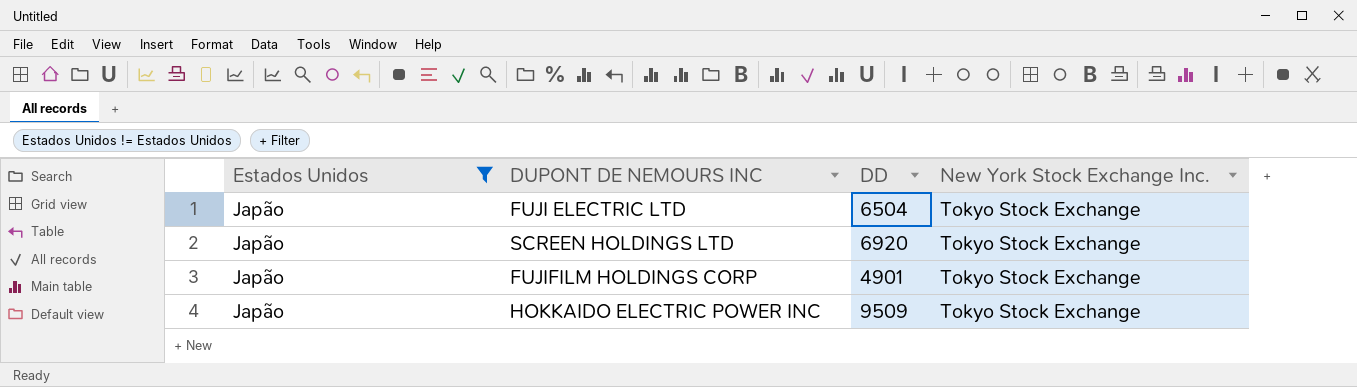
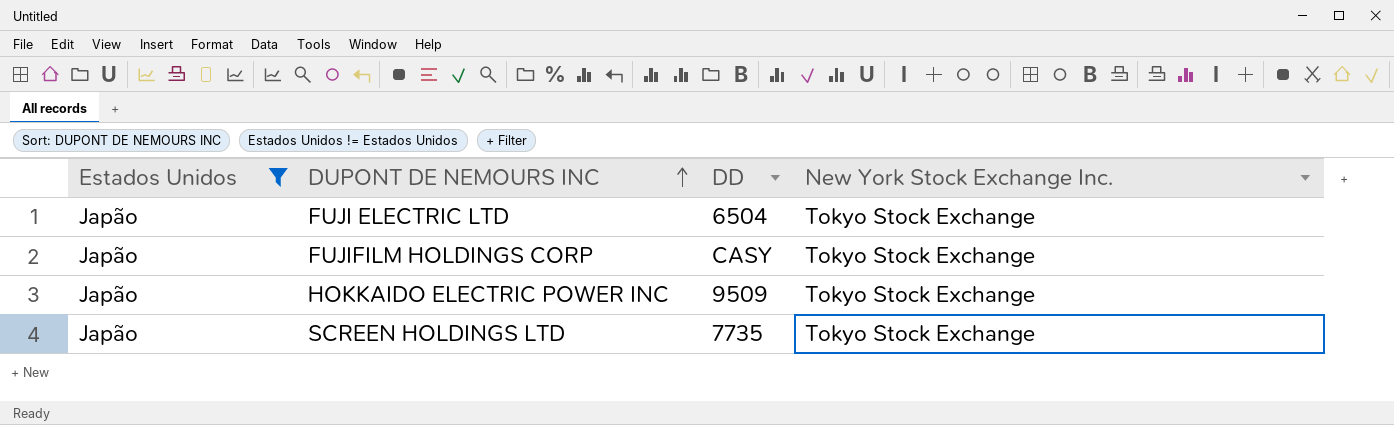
row order: none -> DUPONT DE NEMOURS INC ascending
FUJIFILM HOLDINGS CORP | DD: 4901 -> CASY
SCREEN HOLDINGS LTD | DD: 6920 -> 7735

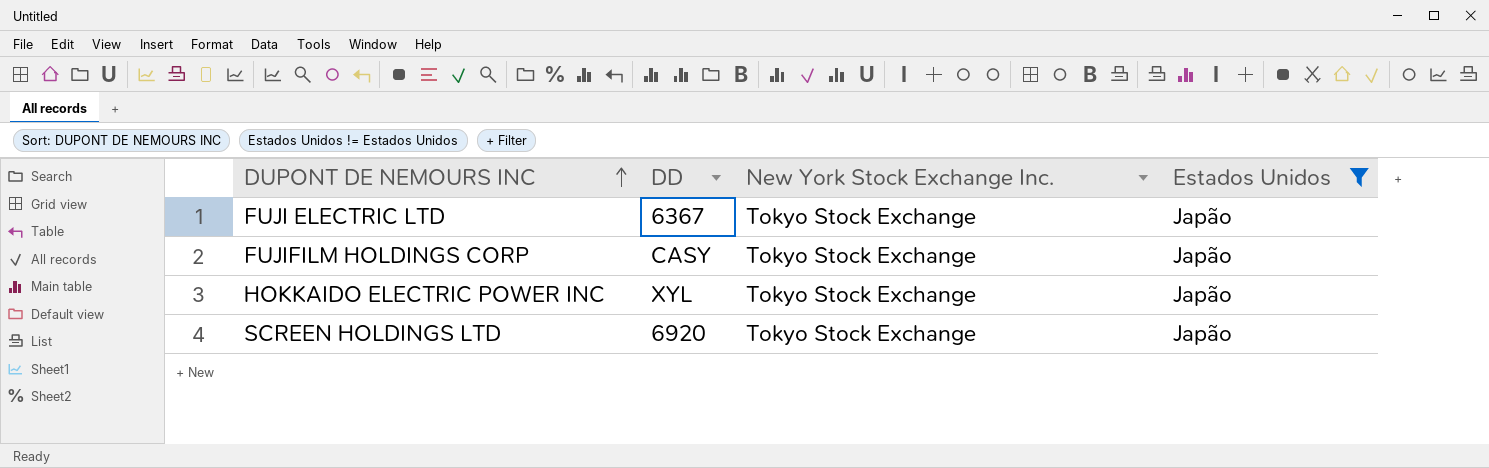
column Estados Unidos | position: 1 -> 4
FUJI ELECTRIC LTD | DD: 6504 -> 6367
HOKKAIDO ELECTRIC POWER INC | DD: 9509 -> XYL
SCREEN HOLDINGS LTD | DD: 7735 -> 6920

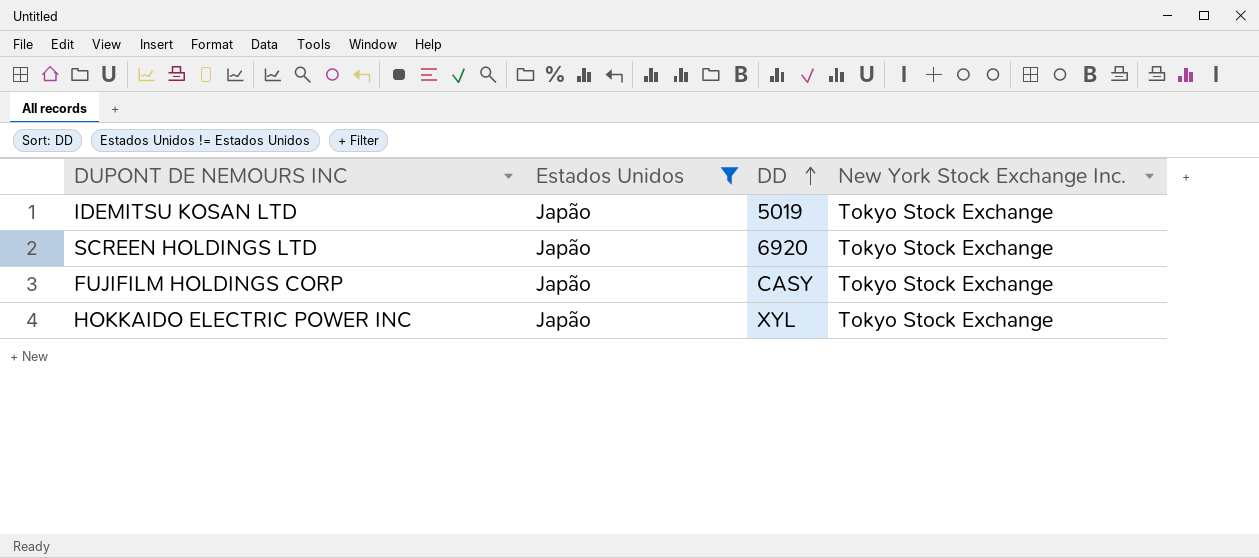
row order: DUPONT DE NEMOURS INC ascending -> DD ascending
column Estados Unidos | position: 4 -> 2
row FUJI ELECTRIC LTD: 6367 | Tokyo Stock Exchange | Japão -> none
row IDEMITSU KOSAN LTD: none -> Japão | 5019 | Tokyo Stock Exchange

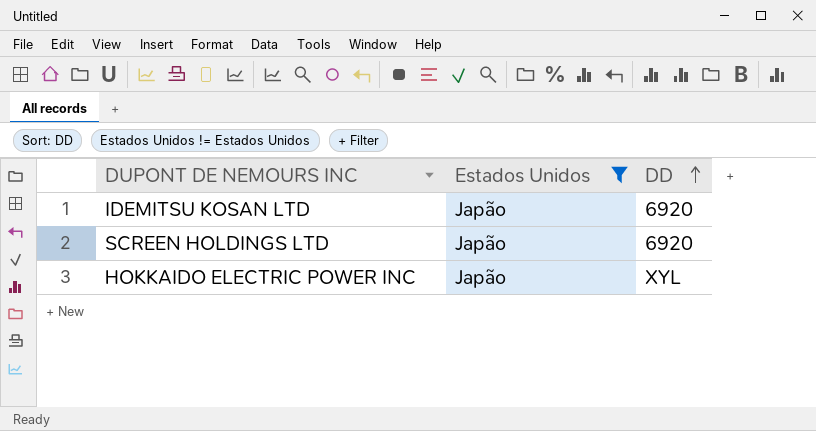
column New York Stock Exchange Inc. | position: 4 -> none
row FUJIFILM HOLDINGS CORP: Japão | CASY | Tokyo Stock Exchange -> none
IDEMITSU KOSAN LTD | DD: 5019 -> 6920

